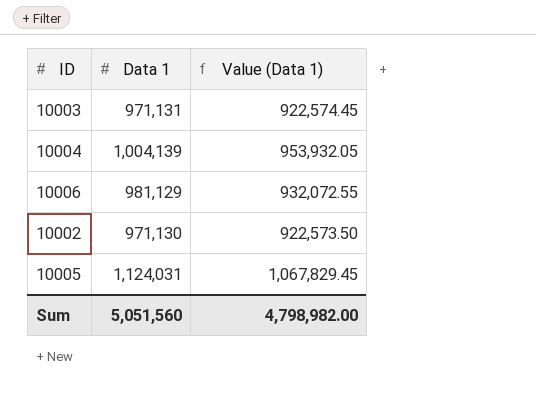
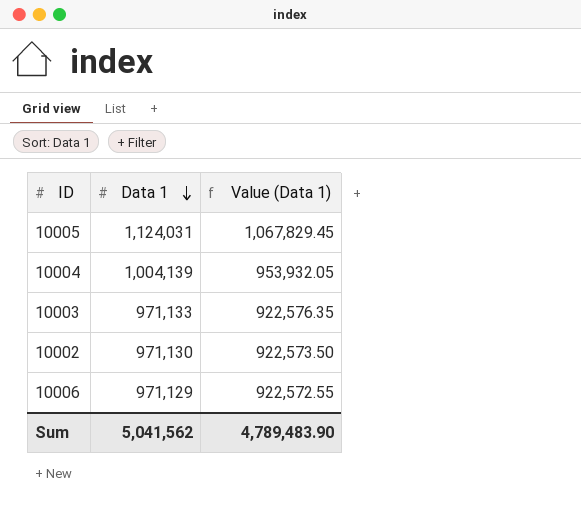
row order: none -> Data 1 descending
10003 | Data 1: 971,131 -> 971,133
10003 | Value (Data 1): 922,574.45 -> 922,576.35
10006 | Data 1: 981,129 -> 971,129
10006 | Value (Data 1): 932,072.55 -> 922,572.55
Sum | Data 1: 5,051,560 -> 5,041,562
Sum | Value (Data 1): 4,798,982.00 -> 4,789,483.90

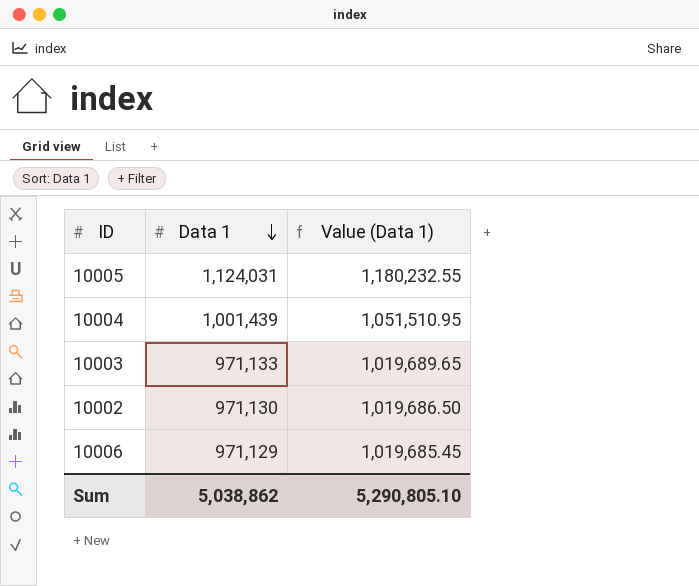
column Value (Data 1) | formula: [Data 1] * 0.95 -> [Data 1] * 1.05
10004 | Data 1: 1,004,139 -> 1,001,439
Sum | Data 1: 5,041,562 -> 5,038,862
Sum | Value (Data 1): 4,789,483.90 -> 5,290,805.10

